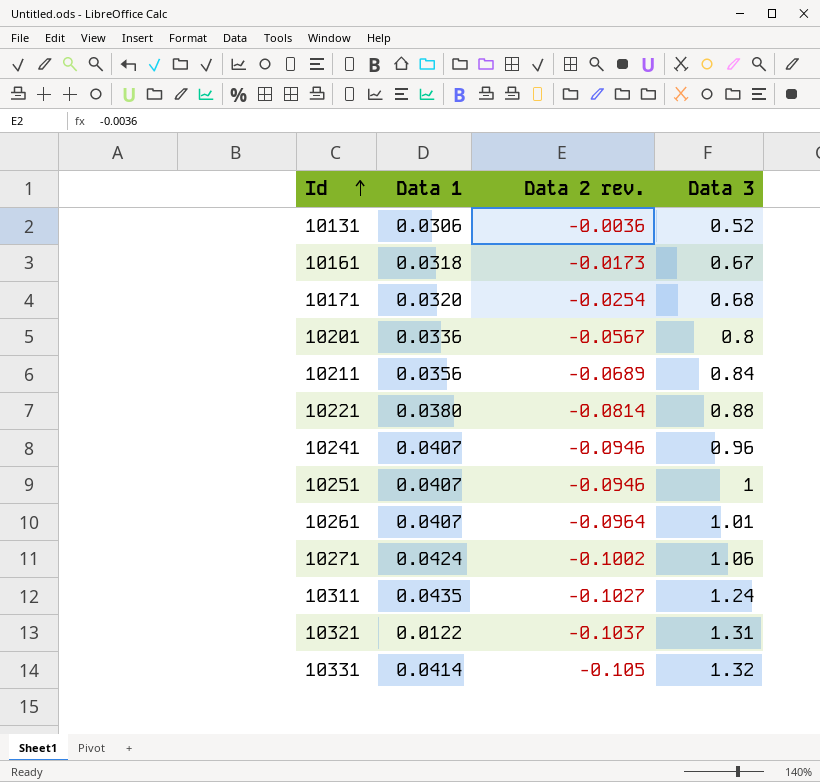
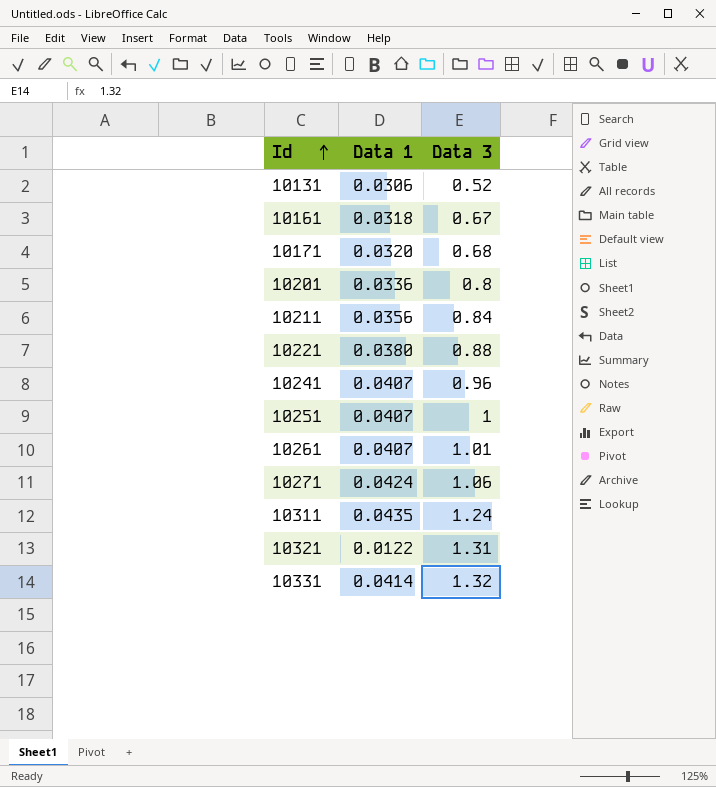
column Data 2 rev. | position: 3 -> none

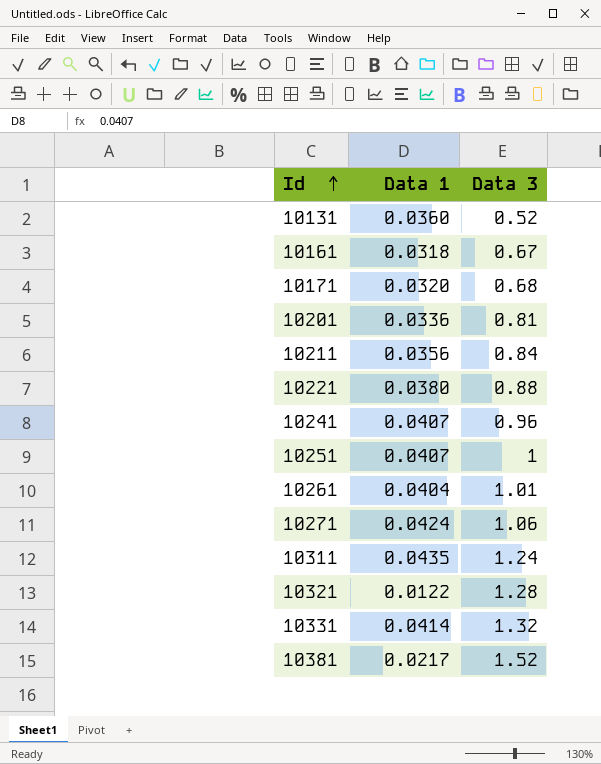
10131 | Data 1: 0.0306 -> 0.0360
10201 | Data 3: 0.8 -> 0.81
10261 | Data 1: 0.0407 -> 0.0404
10321 | Data 3: 1.31 -> 1.28
row 10381: none -> 0.0217 | 1.52

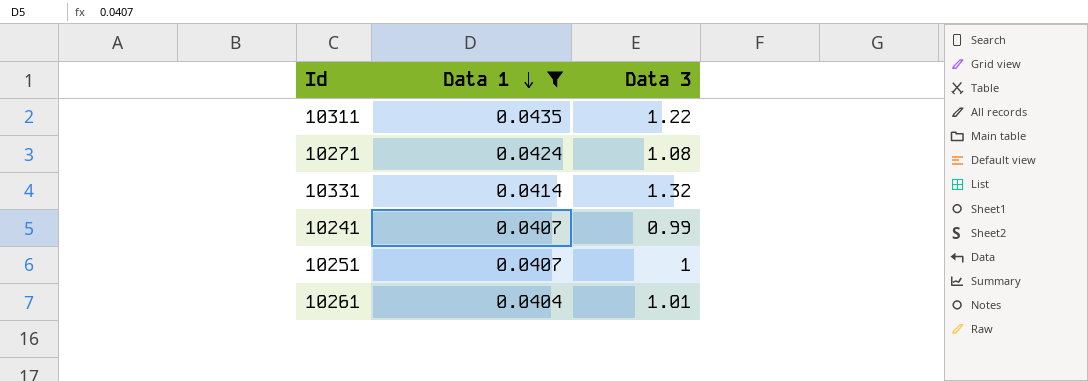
filter: none -> Data 1 >= 0.0404
row order: Id ascending -> Data 1 descending
10311 | Data 3: 1.24 -> 1.22
10271 | Data 3: 1.06 -> 1.08
10241 | Data 3: 0.96 -> 0.99

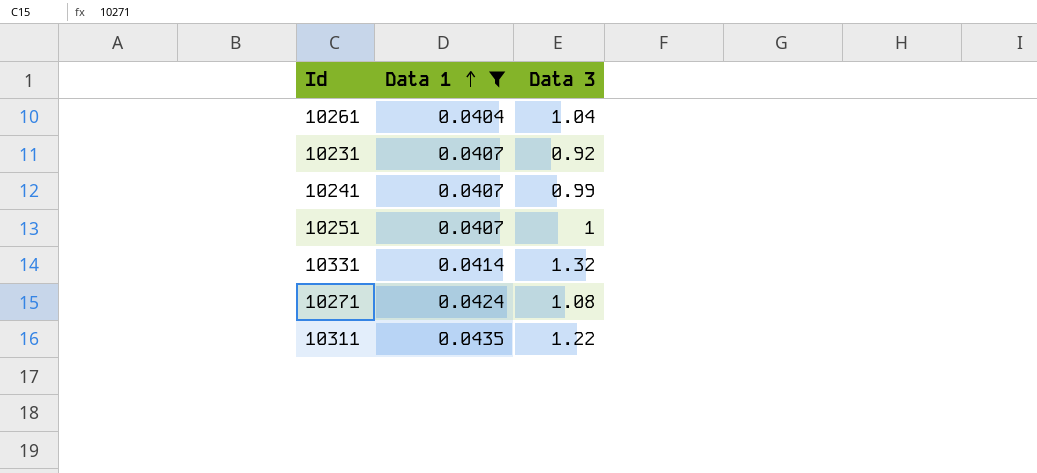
row order: Data 1 descending -> Data 1 ascending
10261 | Data 3: 1.01 -> 1.04
row 10231: none -> 0.0407 | 0.92

